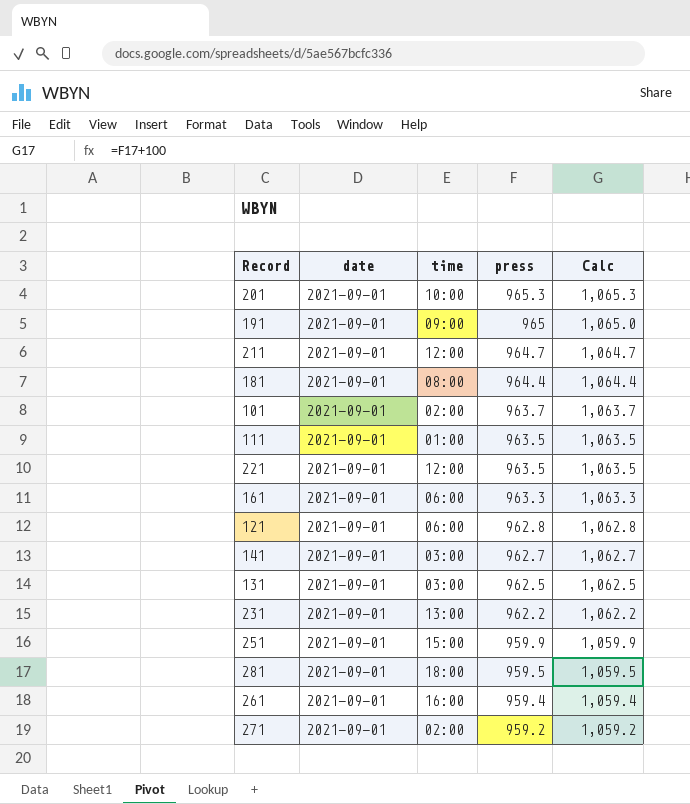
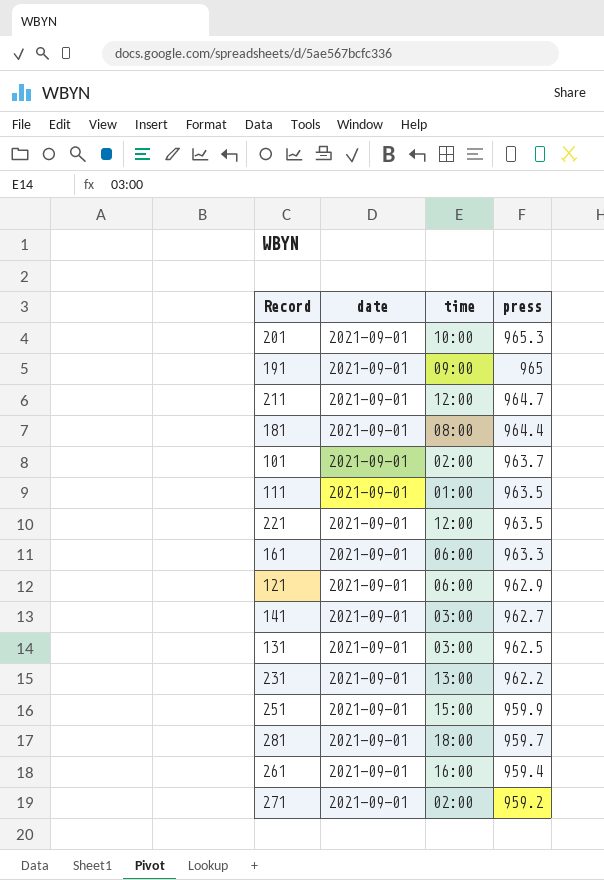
column Calc | formula: [press] + 100 -> none
121 | press: 962.8 -> 962.9
281 | press: 959.5 -> 959.7

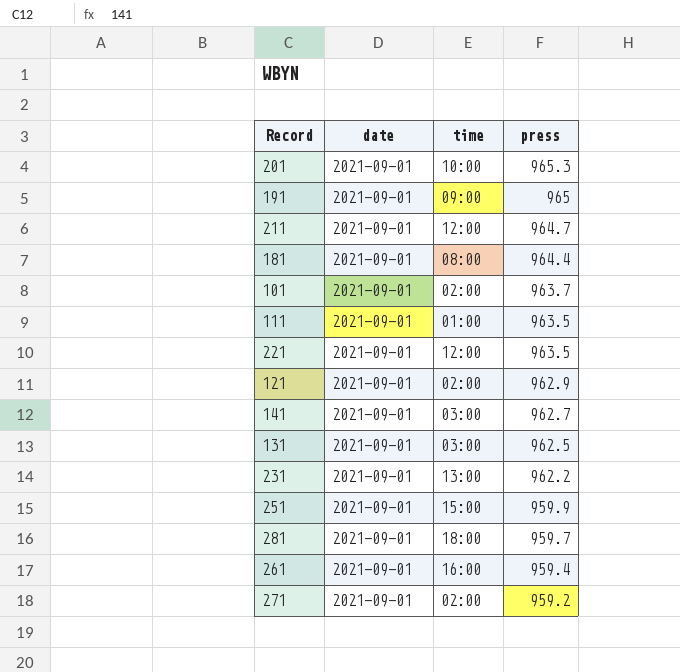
row 161: 2021-09-01 | 06:00 | 963.3 -> none
121 | time: 06:00 -> 02:00

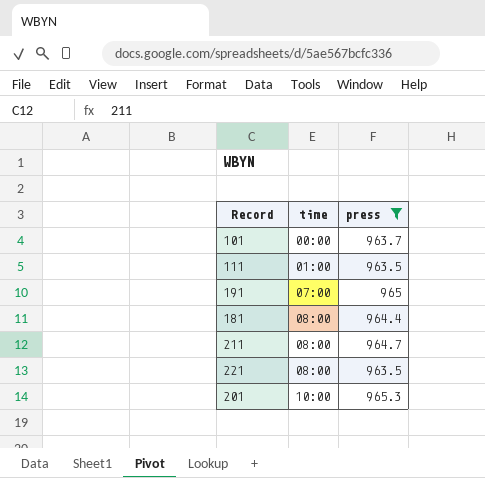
filter: none -> press >= 963.5
row order: press descending -> time ascending
column date | position: 2 -> none
101 | time: 02:00 -> 00:00
191 | time: 09:00 -> 07:00
211 | time: 12:00 -> 08:00
221 | time: 12:00 -> 08:00

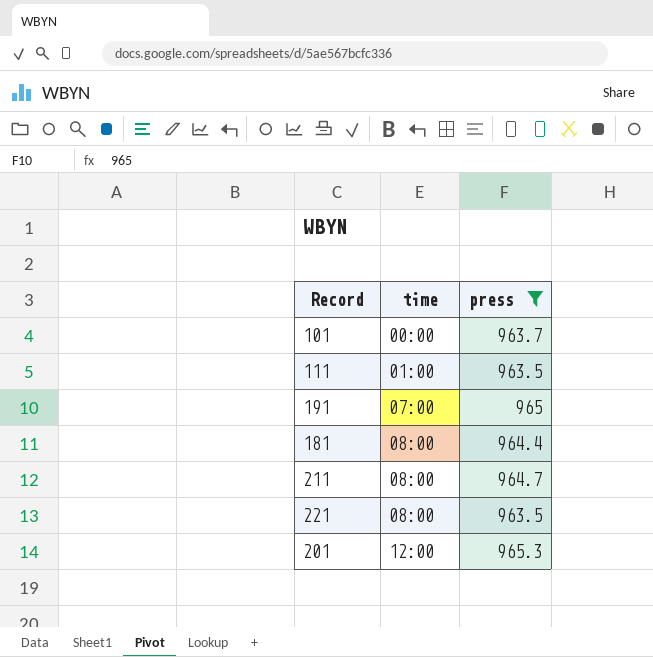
201 | time: 10:00 -> 12:00

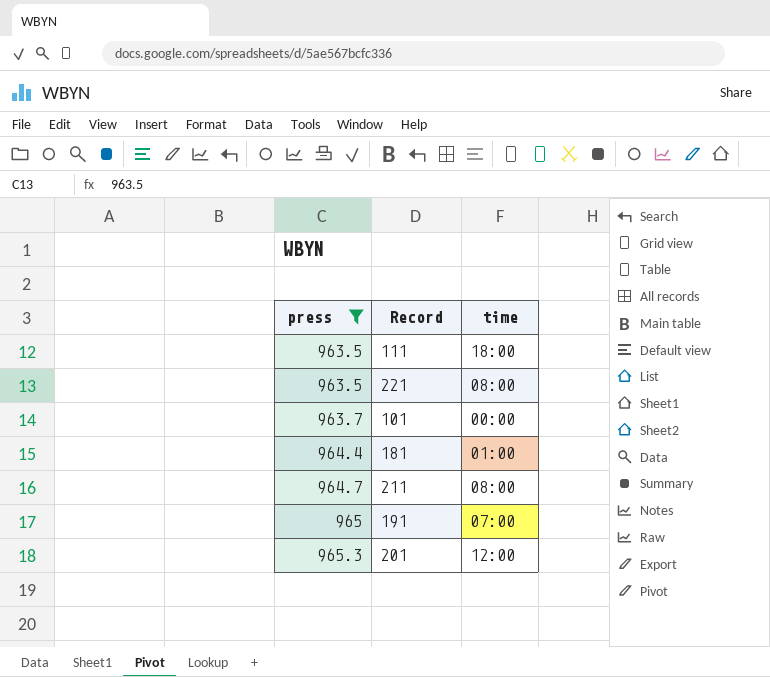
row order: time ascending -> press ascending
column press | position: 3 -> 1
111 | time: 01:00 -> 18:00
181 | time: 08:00 -> 01:00

